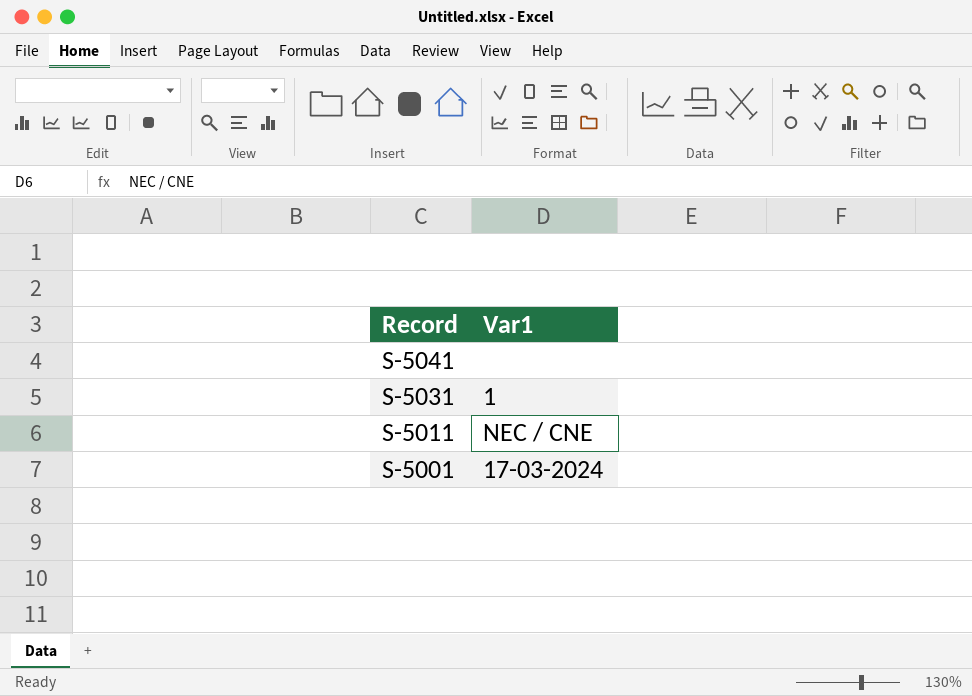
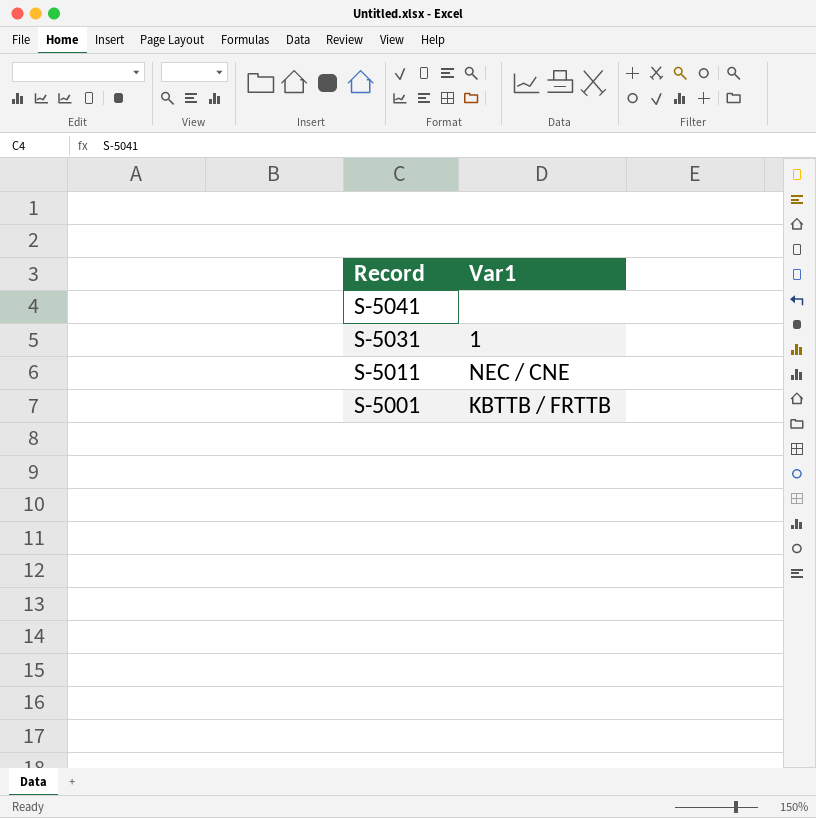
S-5001 | Var1: 17-03-2024 -> KBTTB / FRTTB

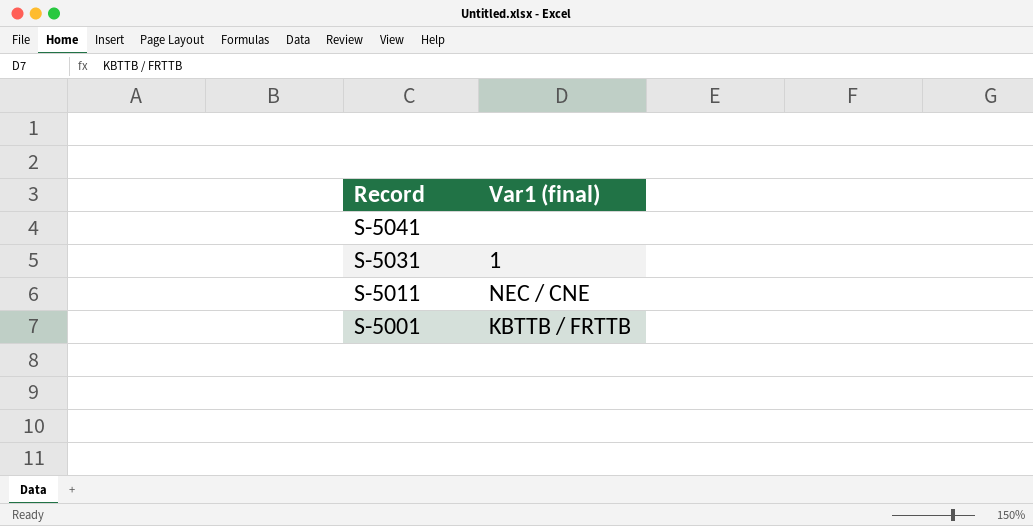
column name: Var1 -> Var1 (final)

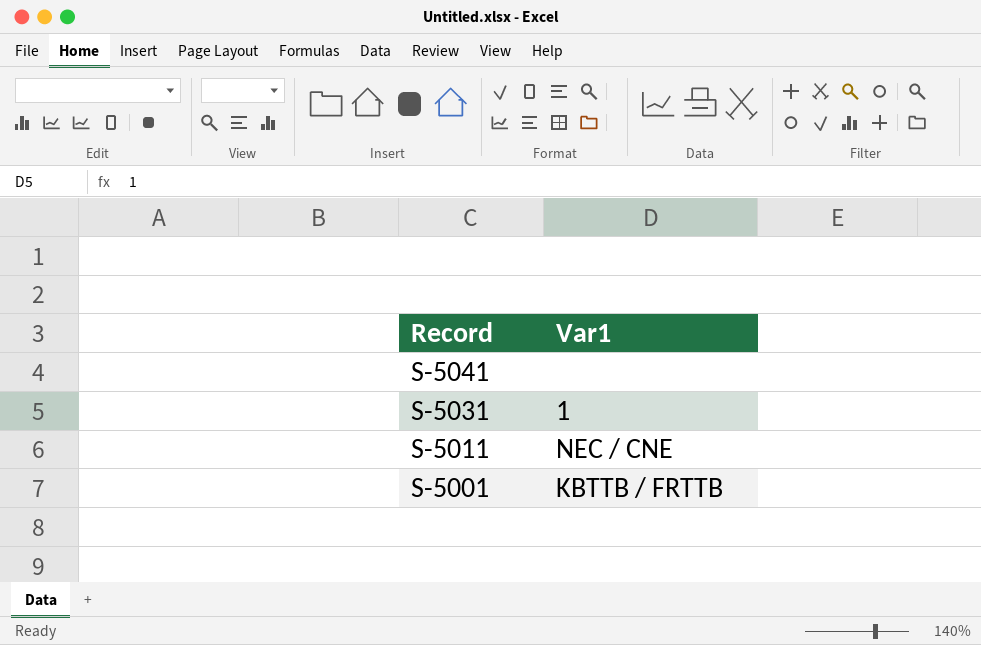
column name: Var1 (final) -> Var1

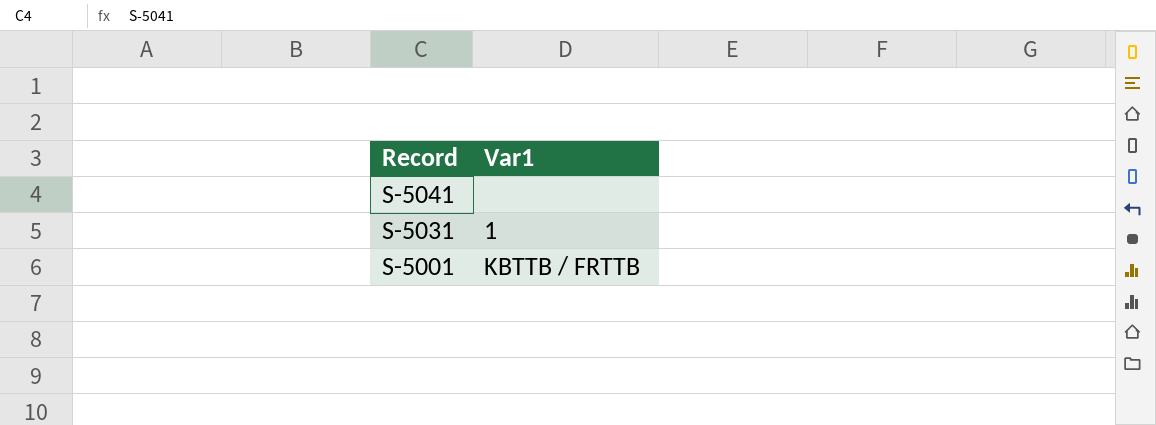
row S-5011: NEC / CNE -> none

